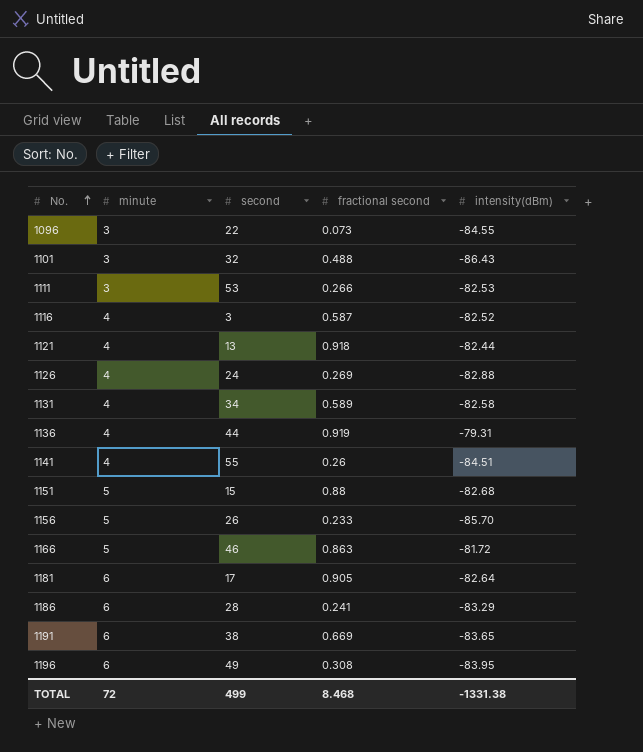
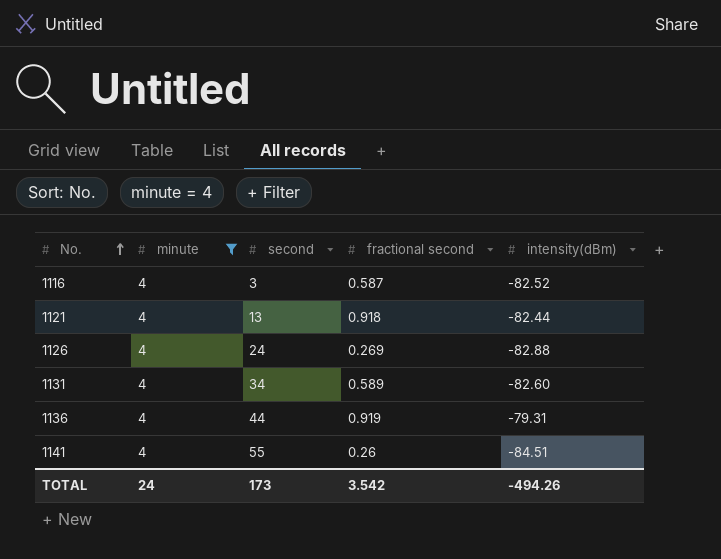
filter: none -> minute = 4
1131 | intensity(dBm): -82.58 -> -82.60
TOTAL | minute: 72 -> 24
TOTAL | second: 499 -> 173
TOTAL | fractional second: 8.468 -> 3.542
TOTAL | intensity(dBm): -1331.38 -> -494.26

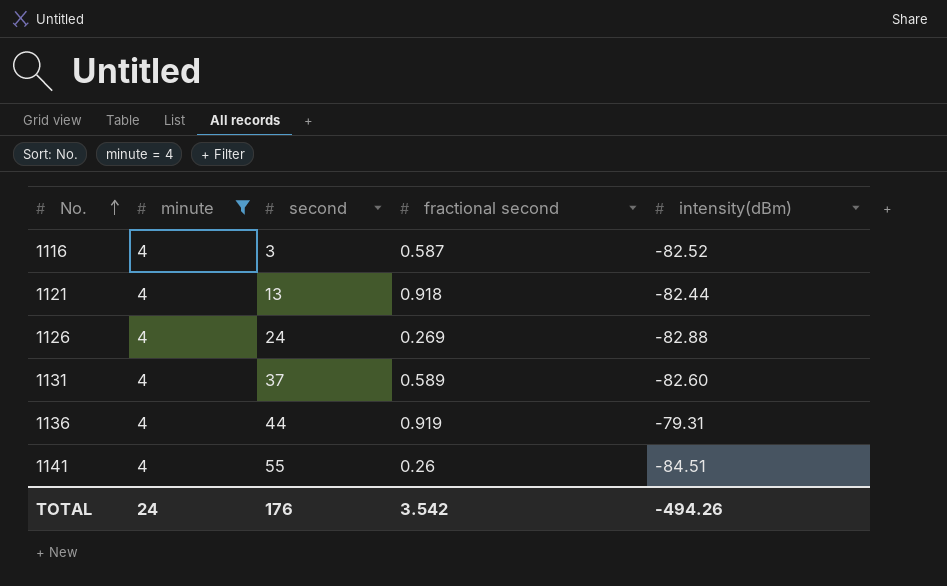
1131 | second: 34 -> 37
TOTAL | second: 173 -> 176

